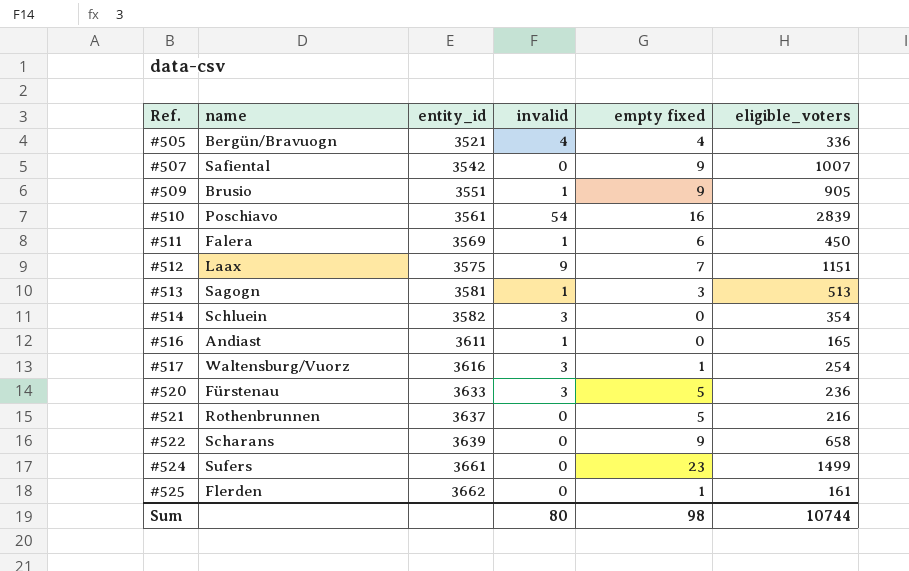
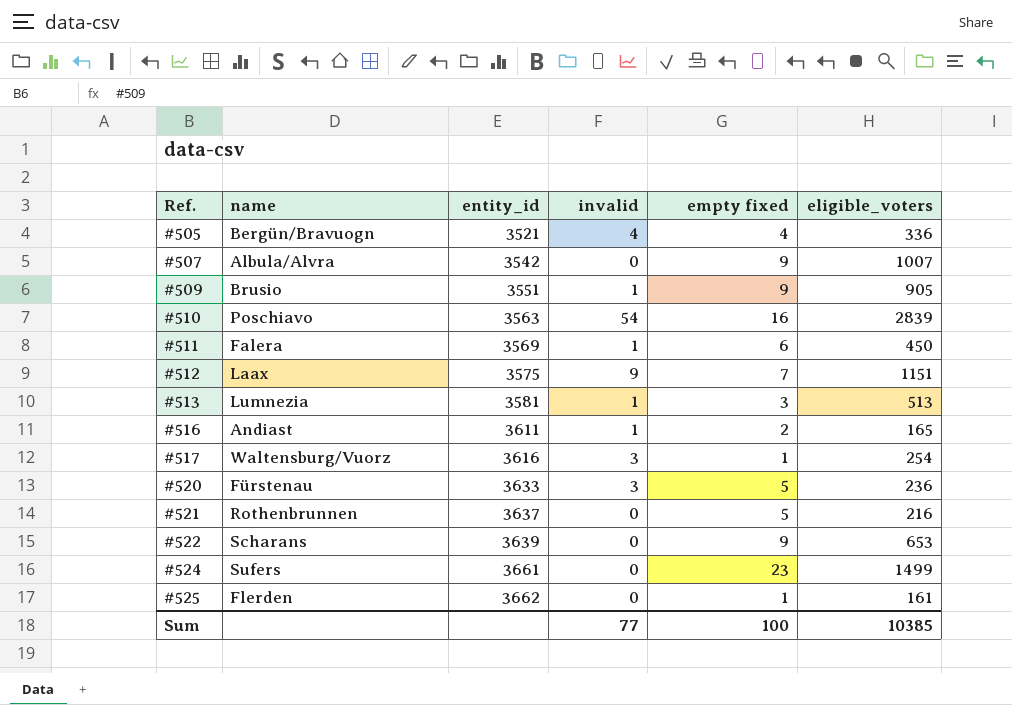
row #514: Schluein | 3582 | 3 | 0 | 354 -> none
#507 | name: Safiental -> Albula/Alvra
#510 | entity_id: 3561 -> 3563
#513 | name: Sagogn -> Lumnezia
#516 | empty fixed: 0 -> 2
#522 | eligible_voters: 658 -> 653
Sum | invalid: 80 -> 77
Sum | empty fixed: 98 -> 100
Sum | eligible_voters: 10744 -> 10385

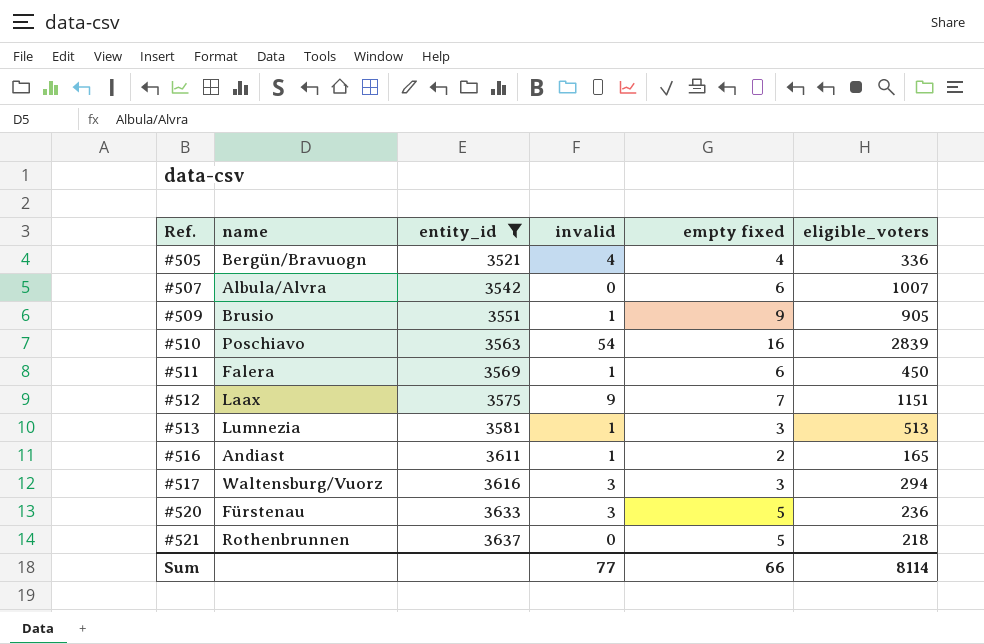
filter: none -> entity_id <= 3637
#507 | empty fixed: 9 -> 6
#517 | empty fixed: 1 -> 3
#517 | eligible_voters: 254 -> 294
#521 | eligible_voters: 216 -> 218
Sum | empty fixed: 100 -> 66
Sum | eligible_voters: 10385 -> 8114

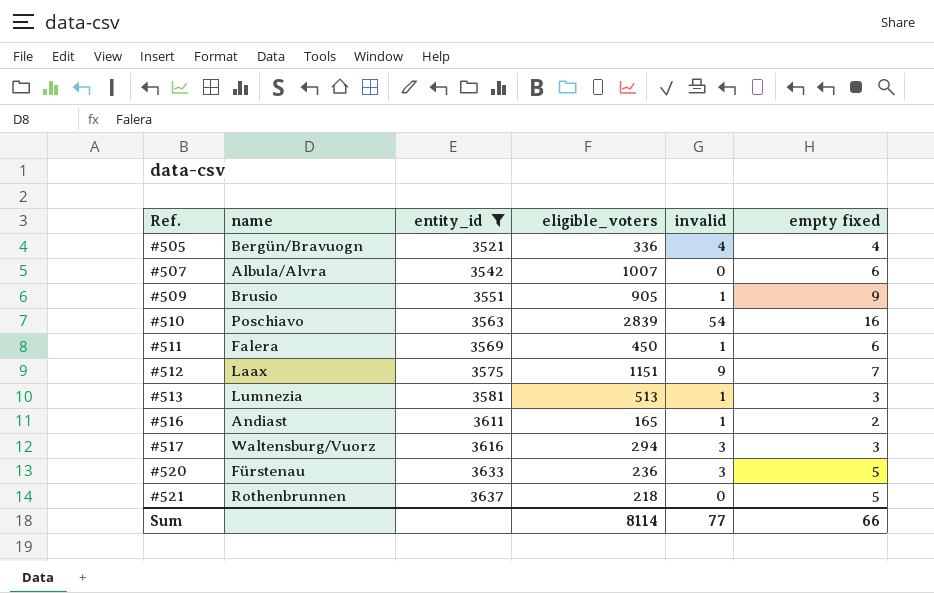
column eligible_voters | position: 6 -> 4

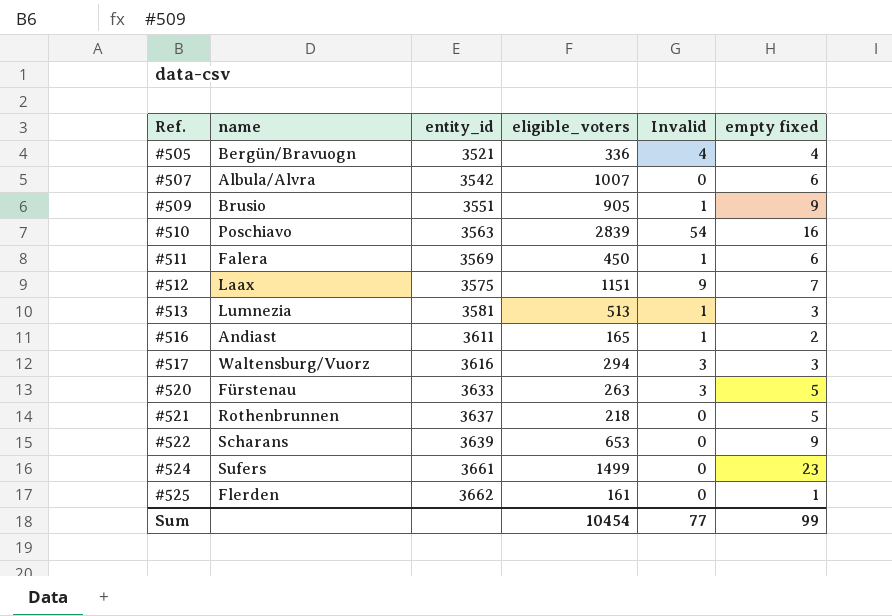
filter: entity_id <= 3637 -> none
column name: invalid -> Invalid
#520 | eligible_voters: 236 -> 263
Sum | eligible_voters: 8114 -> 10454
Sum | empty fixed: 66 -> 99

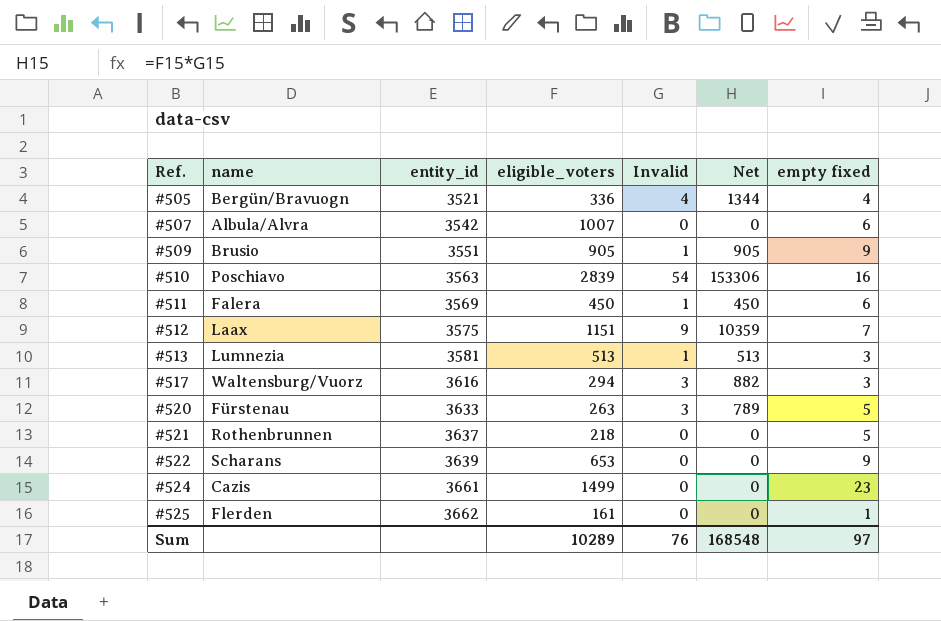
column Net | formula: none -> [eligible_voters] * [Invalid]
row #516: Andiast | 3611 | 165 | 1 | 2 -> none
#524 | name: Sufers -> Cazis
Sum | eligible_voters: 10454 -> 10289
Sum | Invalid: 77 -> 76
Sum | empty fixed: 99 -> 97

